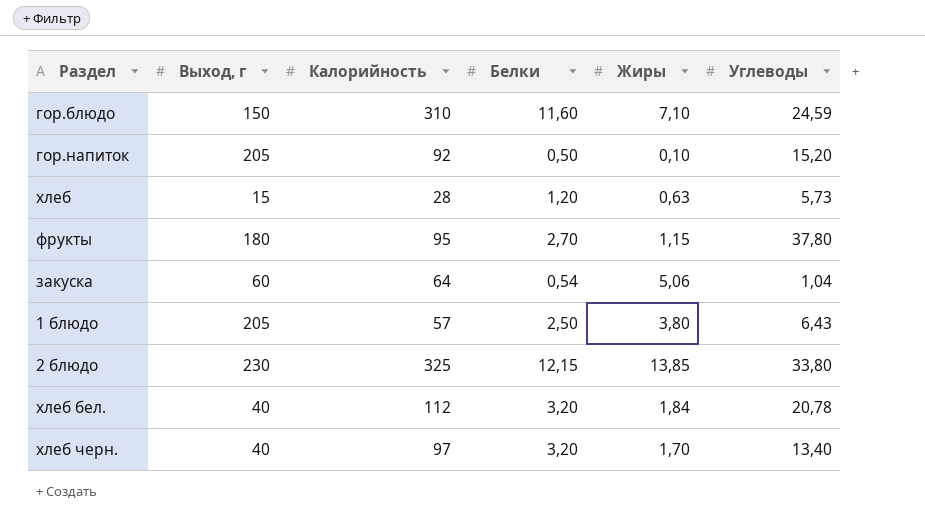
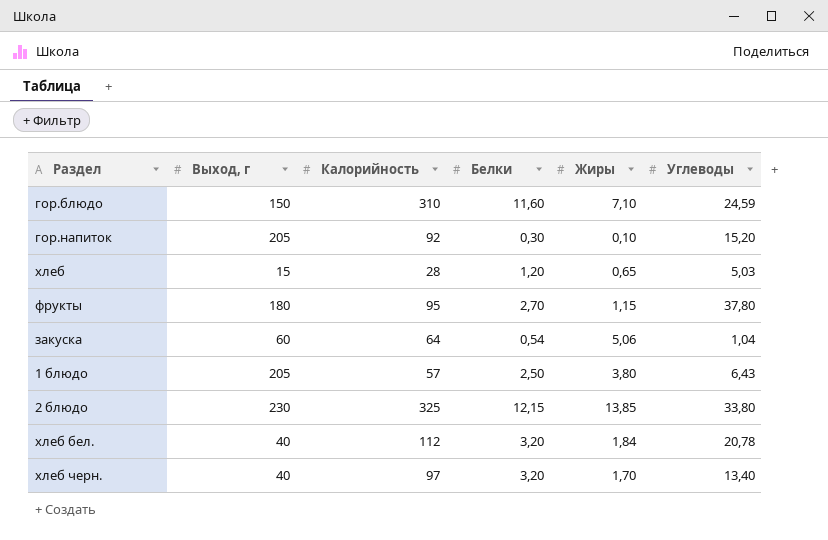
гор.напиток | Белки: 0,50 -> 0,30
хлеб | Жиры: 0,63 -> 0,65
хлеб | Углеводы: 5,73 -> 5,03

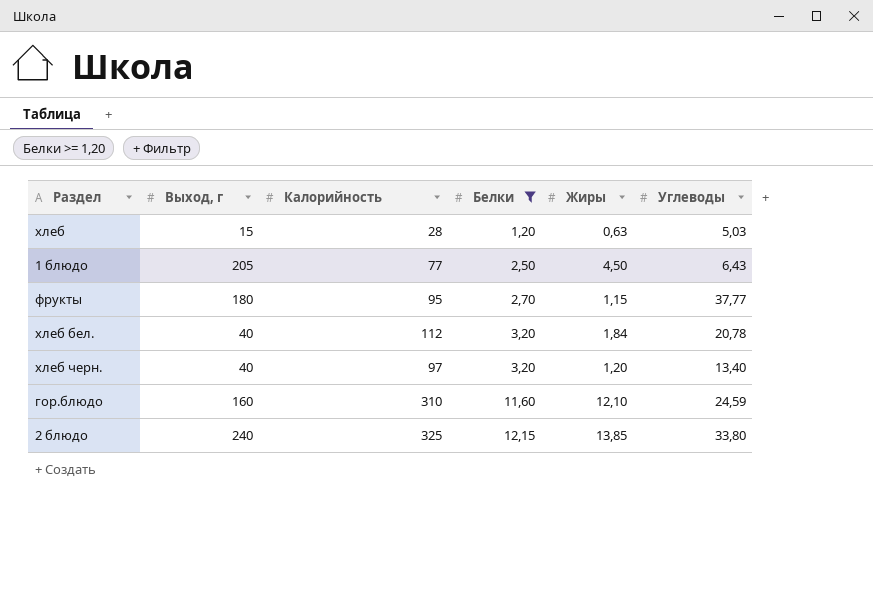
filter: none -> Белки >= 1,20
row order: none -> Белки ascending
хлеб | Жиры: 0,65 -> 0,63
1 блюдо | Калорийность: 57 -> 77
1 блюдо | Жиры: 3,80 -> 4,50
фрукты | Углеводы: 37,80 -> 37,77
хлеб черн. | Жиры: 1,70 -> 1,20
гор.блюдо | Выход, г: 150 -> 160
гор.блюдо | Жиры: 7,10 -> 12,10
2 блюдо | Выход, г: 230 -> 240

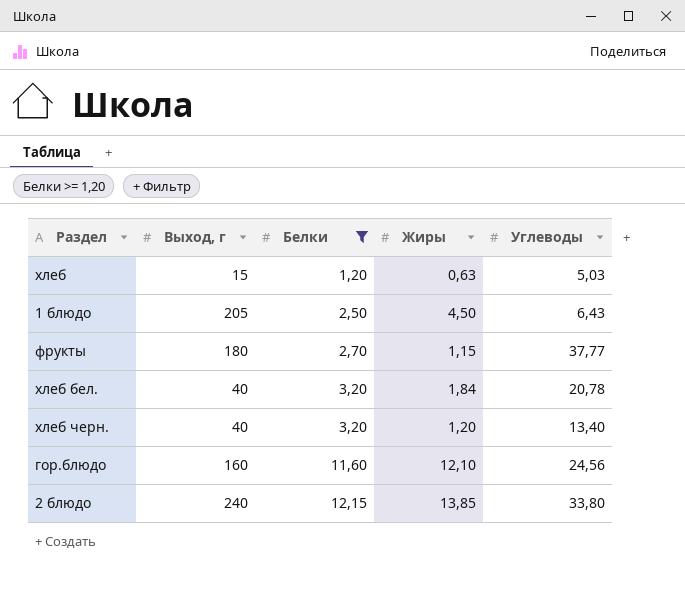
column Калорийность | position: 3 -> none
гор.блюдо | Углеводы: 24,59 -> 24,56

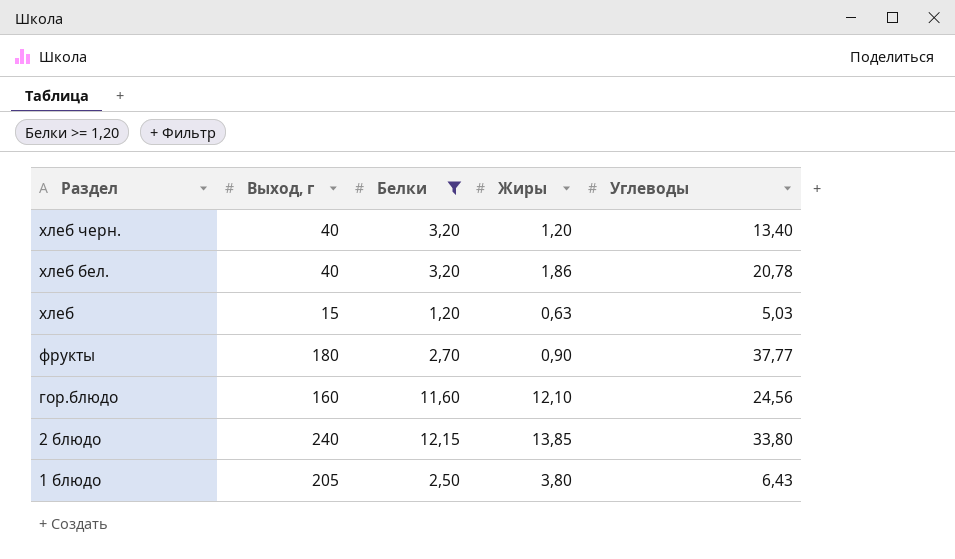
row order: Белки ascending -> Раздел descending
хлеб бел. | Жиры: 1,84 -> 1,86
фрукты | Жиры: 1,15 -> 0,90
1 блюдо | Жиры: 4,50 -> 3,80

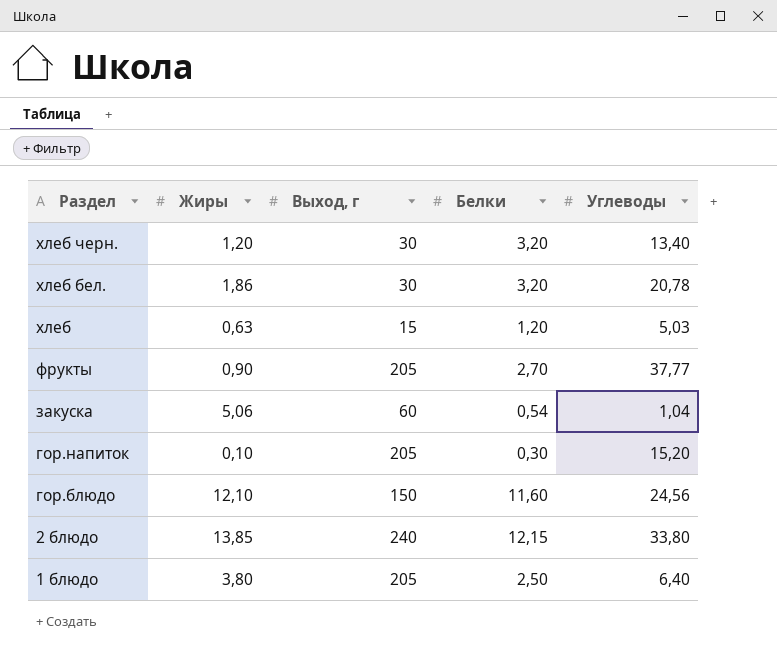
filter: Белки >= 1,20 -> none
column Жиры | position: 4 -> 2
хлеб черн. | Выход, г: 40 -> 30
хлеб бел. | Выход, г: 40 -> 30
фрукты | Выход, г: 180 -> 205
гор.блюдо | Выход, г: 160 -> 150
1 блюдо | Углеводы: 6,43 -> 6,40

